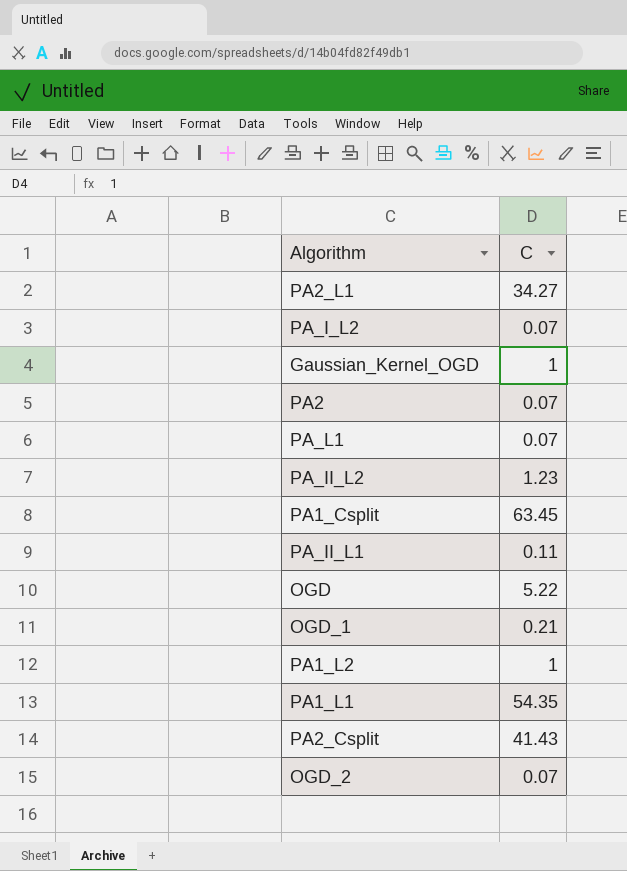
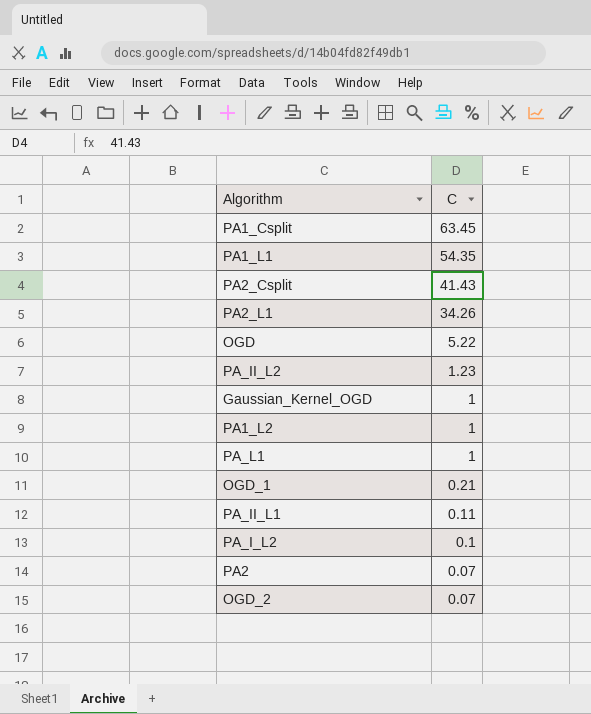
row order: none -> C descending
PA2_L1 | C: 34.27 -> 34.26
PA_L1 | C: 0.07 -> 1
PA_I_L2 | C: 0.07 -> 0.1

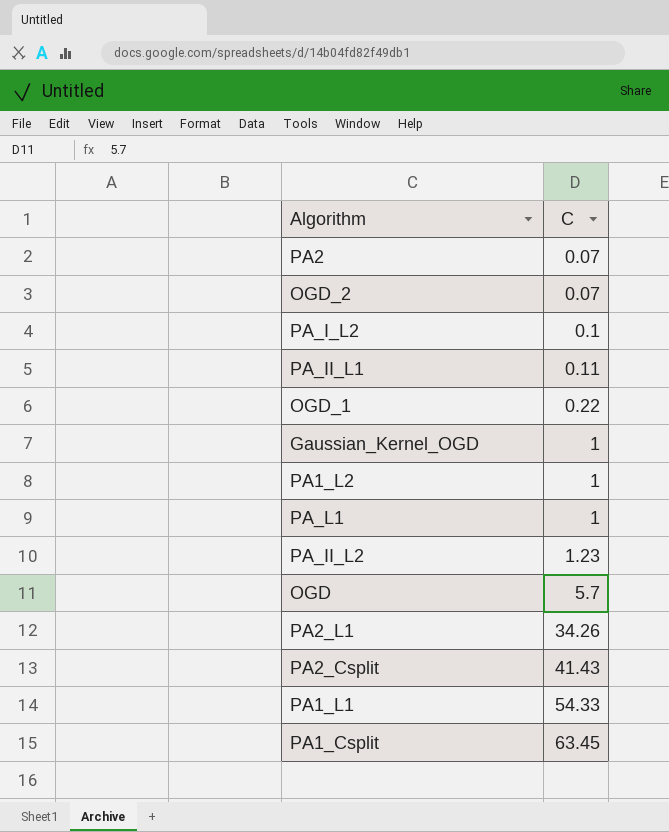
row order: C descending -> C ascending
OGD_1 | C: 0.21 -> 0.22
OGD | C: 5.22 -> 5.7
PA1_L1 | C: 54.35 -> 54.33

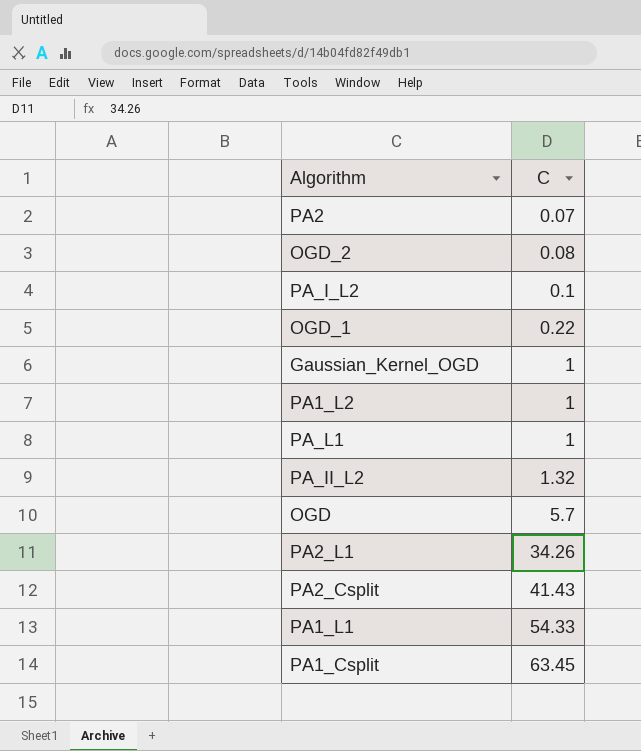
row PA_II_L1: 0.11 -> none
OGD_2 | C: 0.07 -> 0.08
PA_II_L2 | C: 1.23 -> 1.32

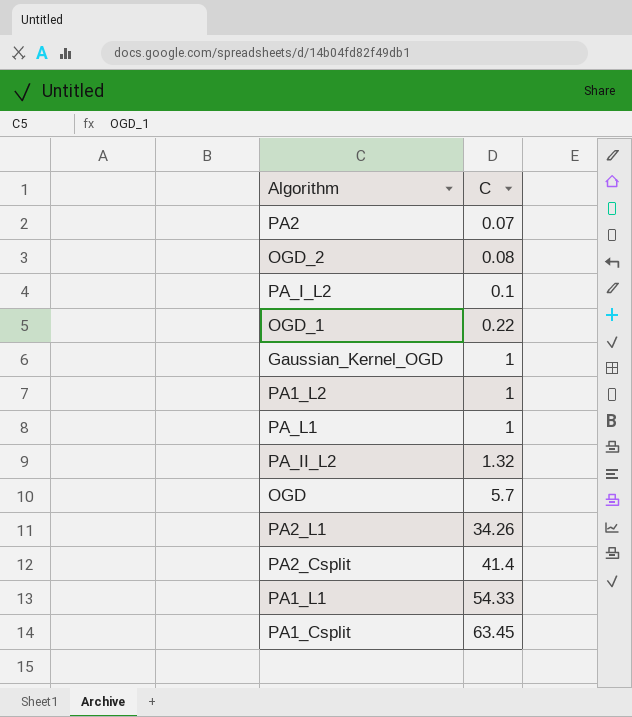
PA2_Csplit | C: 41.43 -> 41.4

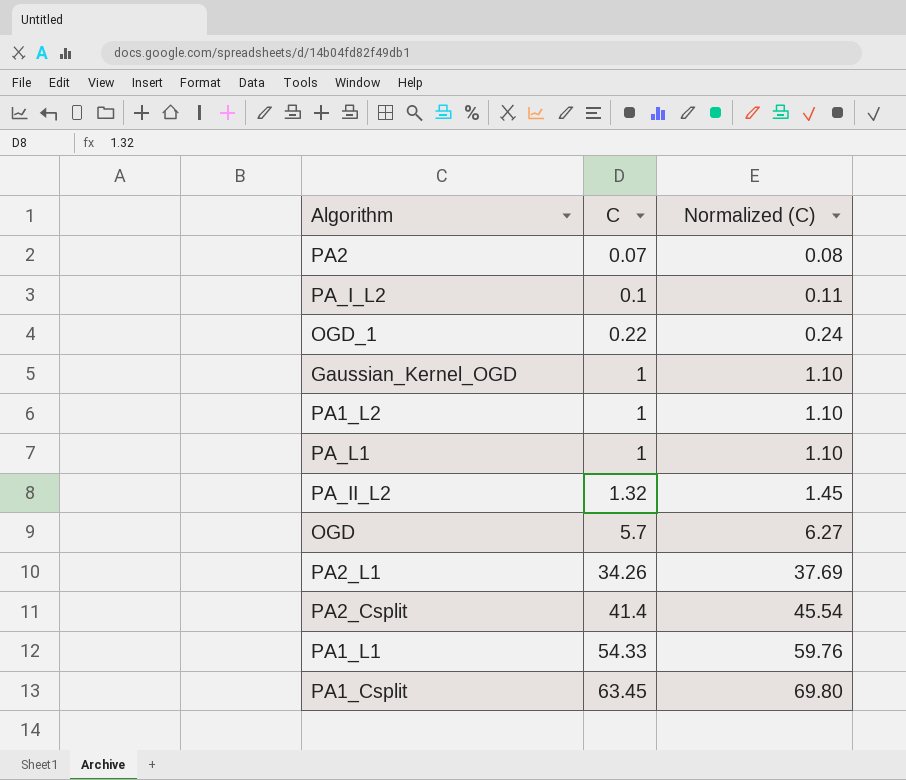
column Normalized (C) | formula: none -> [C] * 1.1
row OGD_2: 0.08 -> none

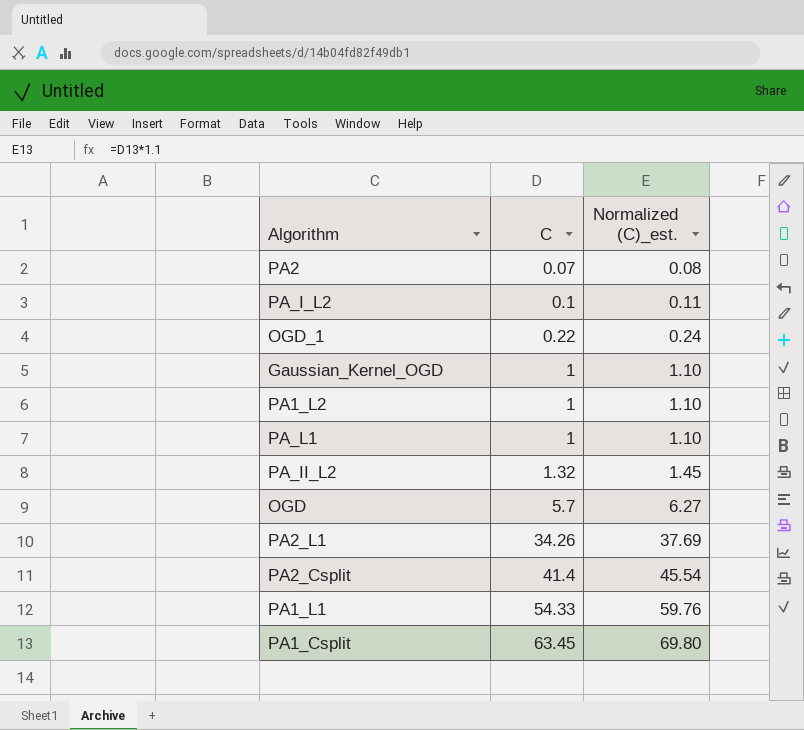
column name: Normalized (C) -> Normalized (C)_est.

